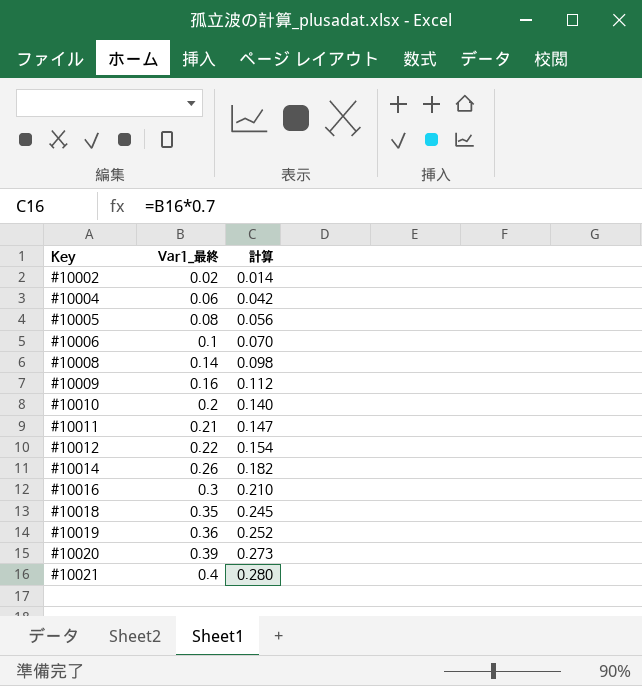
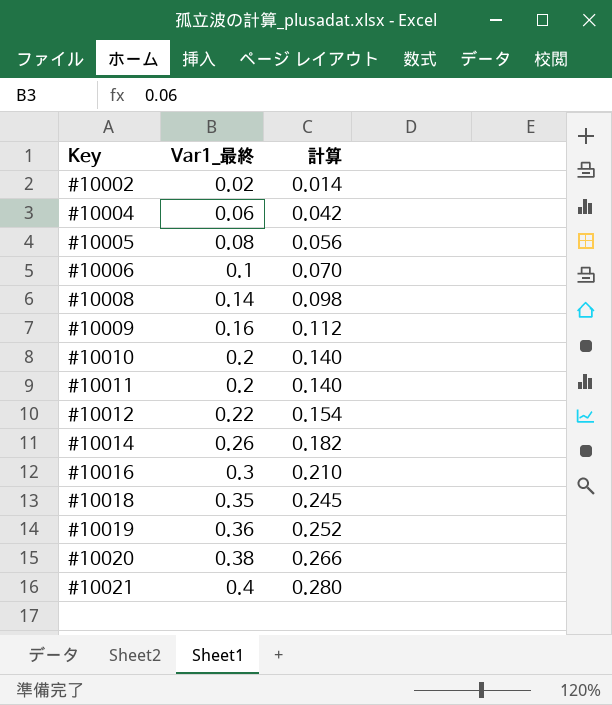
#10011 | Var1_最終: 0.21 -> 0.2
#10011 | 計算: 0.147 -> 0.140
#10020 | Var1_最終: 0.39 -> 0.38
#10020 | 計算: 0.273 -> 0.266

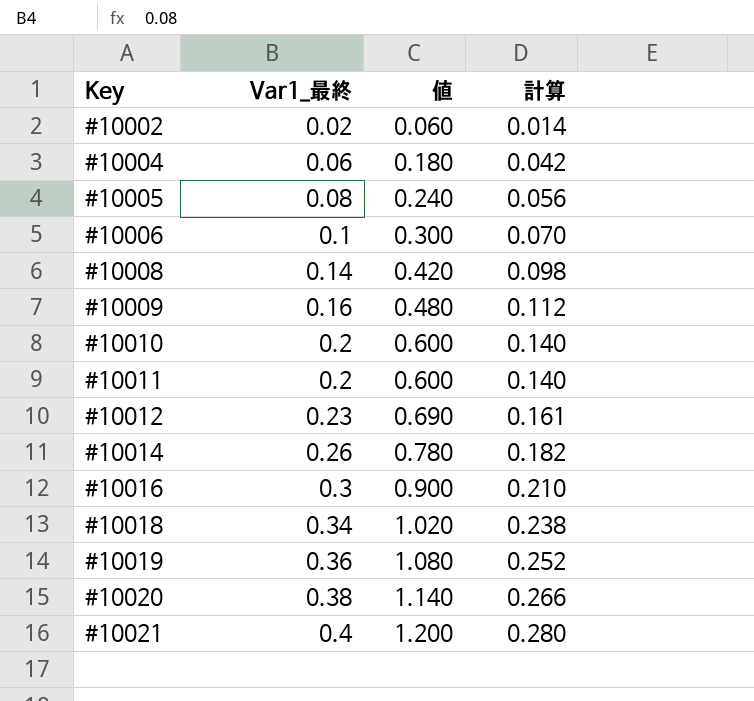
column 値 | formula: none -> [Var1_最終] * 3
#10012 | Var1_最終: 0.22 -> 0.23
#10012 | 計算: 0.154 -> 0.161
#10018 | Var1_最終: 0.35 -> 0.34
#10018 | 計算: 0.245 -> 0.238

